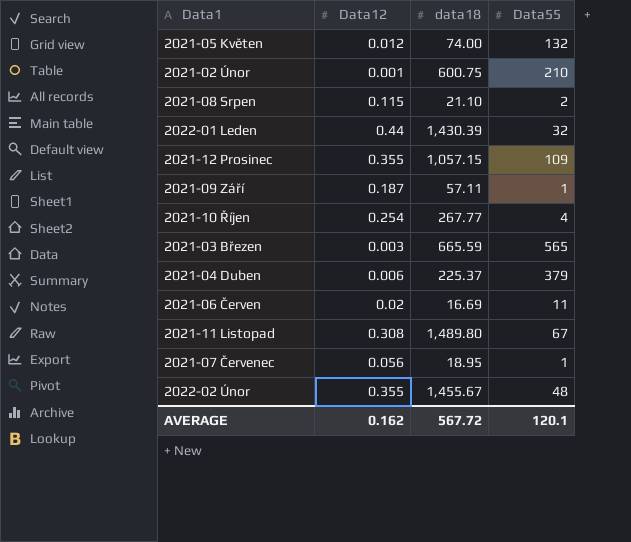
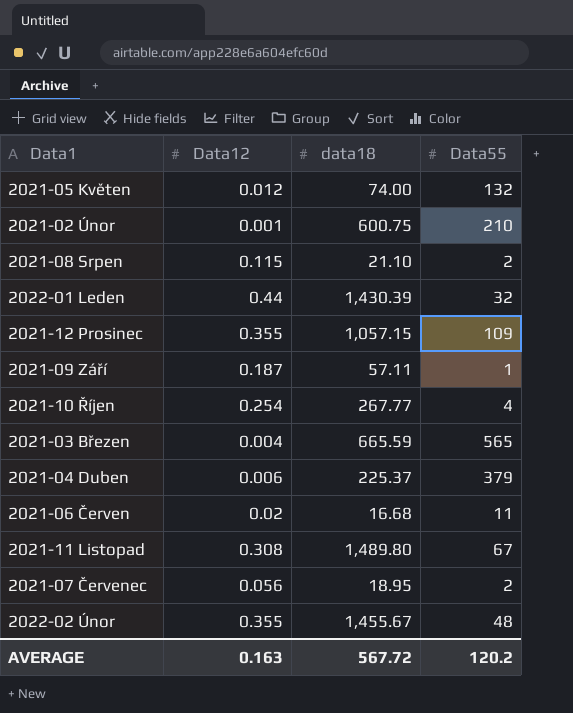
2021-03 Březen | Data12: 0.003 -> 0.004
2021-06 Červen | data18: 16.69 -> 16.68
2021-07 Červenec | Data55: 1 -> 2
AVERAGE | Data12: 0.162 -> 0.163
AVERAGE | Data55: 120.1 -> 120.2

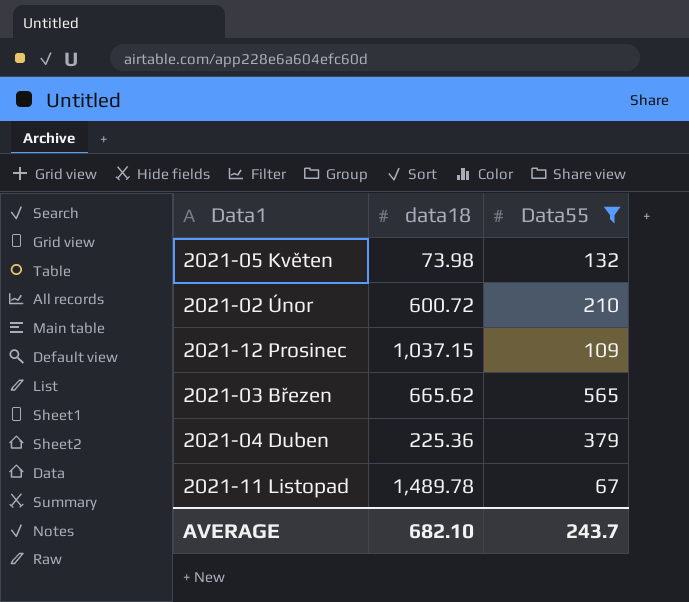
filter: none -> Data55 >= 67
column Data12 | position: 2 -> none
2021-05 Květen | data18: 74.00 -> 73.98
2021-02 Únor | data18: 600.75 -> 600.72
2021-12 Prosinec | data18: 1,057.15 -> 1,037.15
2021-03 Březen | data18: 665.59 -> 665.62
2021-04 Duben | data18: 225.37 -> 225.36
2021-11 Listopad | data18: 1,489.80 -> 1,489.78
AVERAGE | data18: 567.72 -> 682.10
AVERAGE | Data55: 120.2 -> 243.7

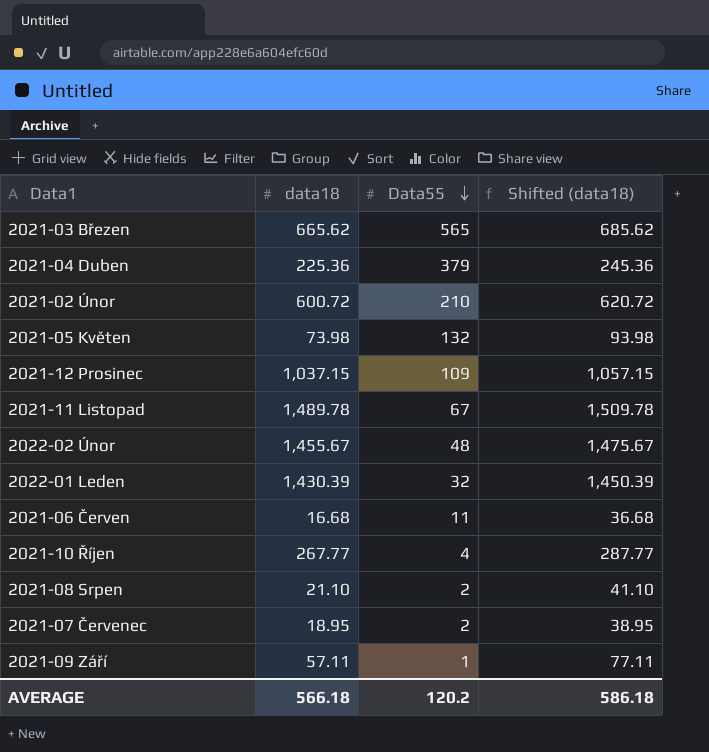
filter: Data55 >= 67 -> none
row order: none -> Data55 descending
column Shifted (data18) | formula: none -> [data18] + 20
AVERAGE | data18: 682.10 -> 566.18
AVERAGE | Data55: 243.7 -> 120.2

